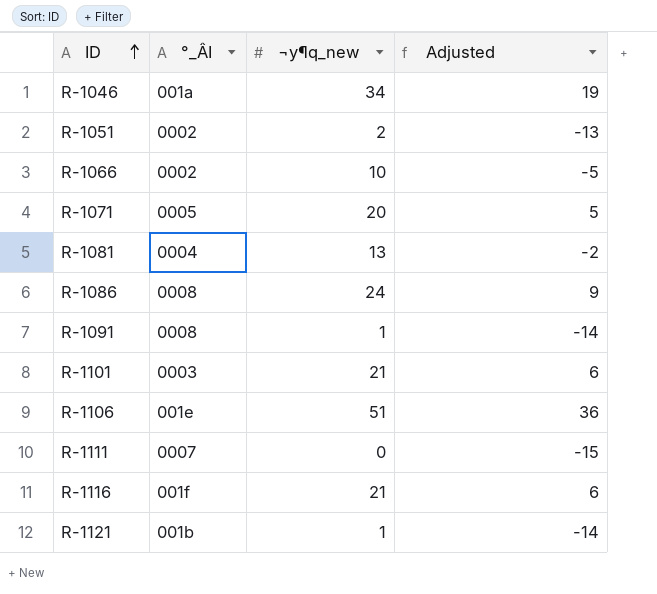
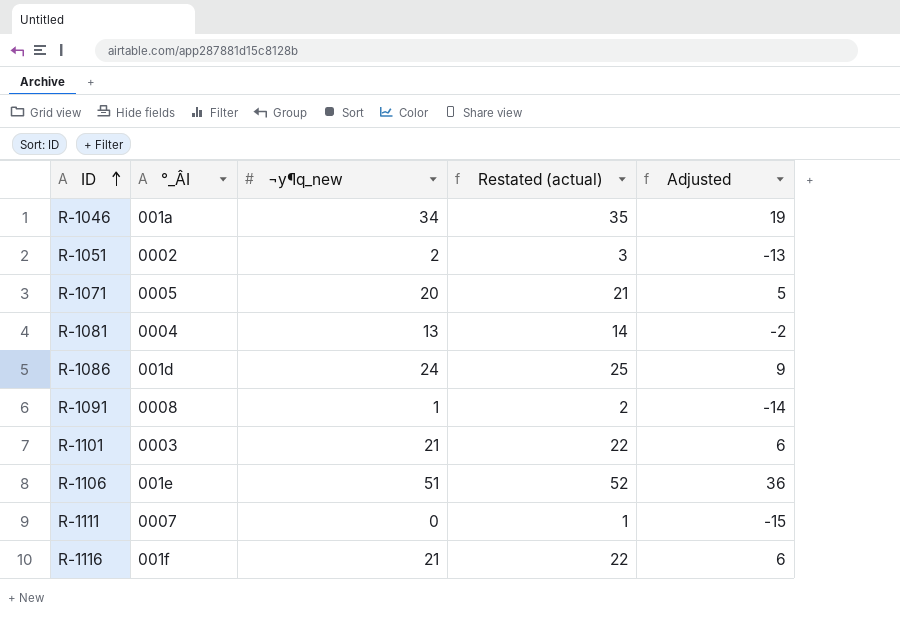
column Restated (actual) | formula: none -> [¬y¶q_new] + 1
row R-1066: 0002 | 10 | -5 -> none
row R-1121: 001b | 1 | -14 -> none
R-1086 | °_ÂI: 0008 -> 001d

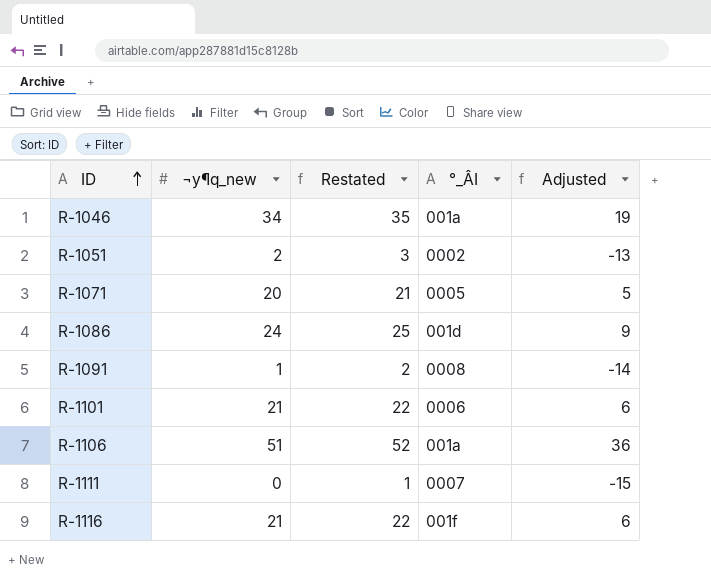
column name: Restated (actual) -> Restated
column °_ÂI | position: 2 -> 4
row R-1081: 0004 | 13 | 14 | -2 -> none
R-1101 | °_ÂI: 0003 -> 0006
R-1106 | °_ÂI: 001e -> 001a

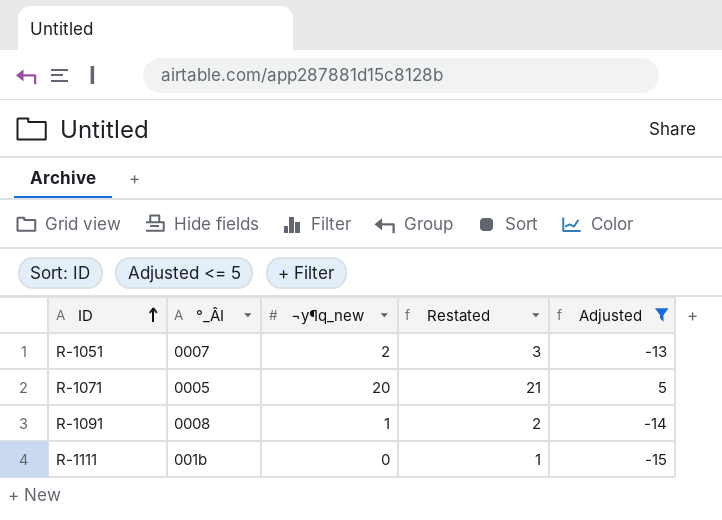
filter: none -> Adjusted <= 5
column °_ÂI | position: 4 -> 2
R-1051 | °_ÂI: 0002 -> 0007
R-1111 | °_ÂI: 0007 -> 001b

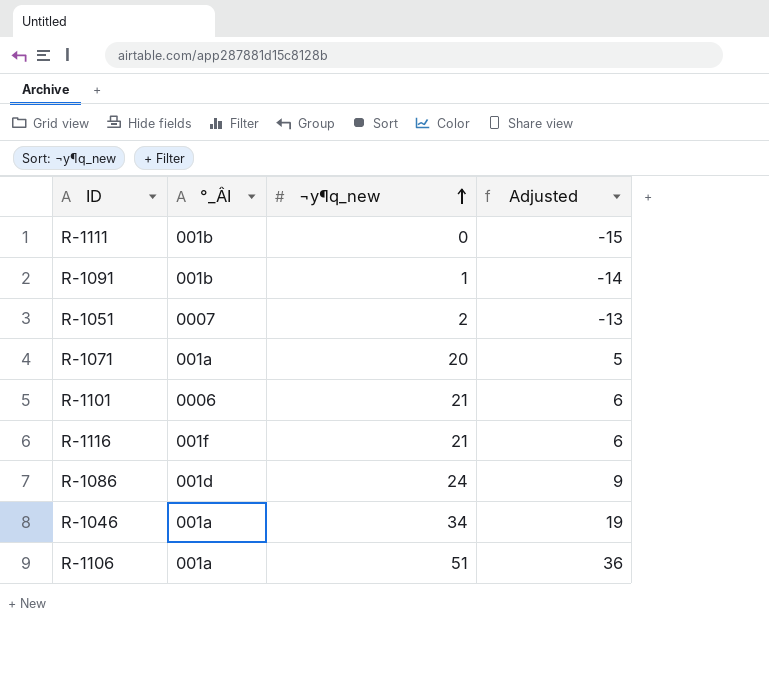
filter: Adjusted <= 5 -> none
row order: ID ascending -> ¬y¶q_new ascending
column Restated | formula: [¬y¶q_new] + 1 -> none
R-1091 | °_ÂI: 0008 -> 001b
R-1071 | °_ÂI: 0005 -> 001a

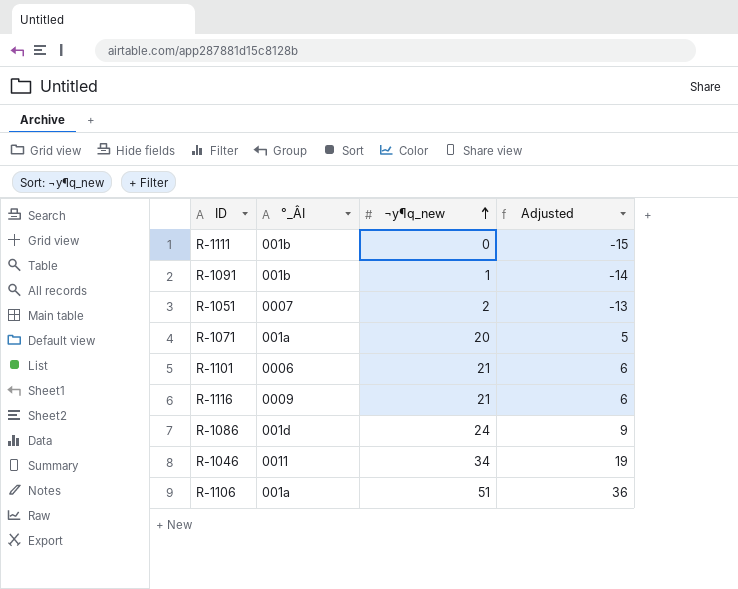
R-1116 | °_ÂI: 001f -> 0009
R-1046 | °_ÂI: 001a -> 0011

